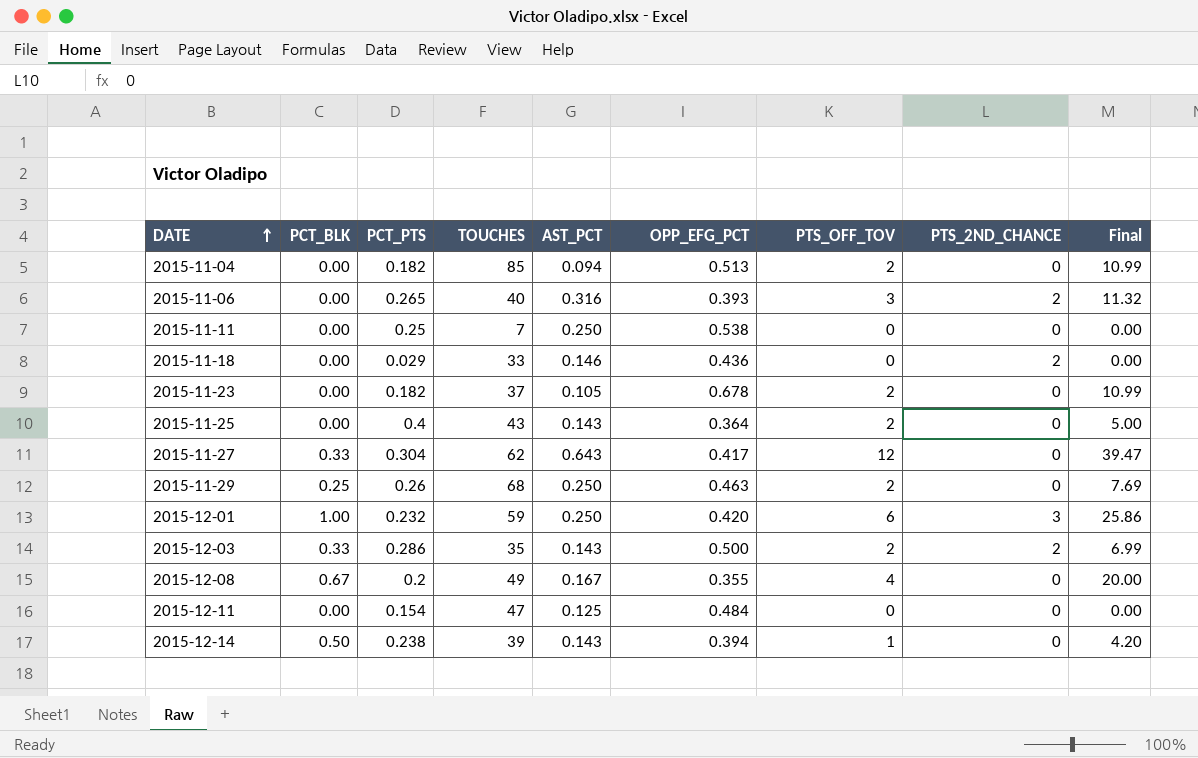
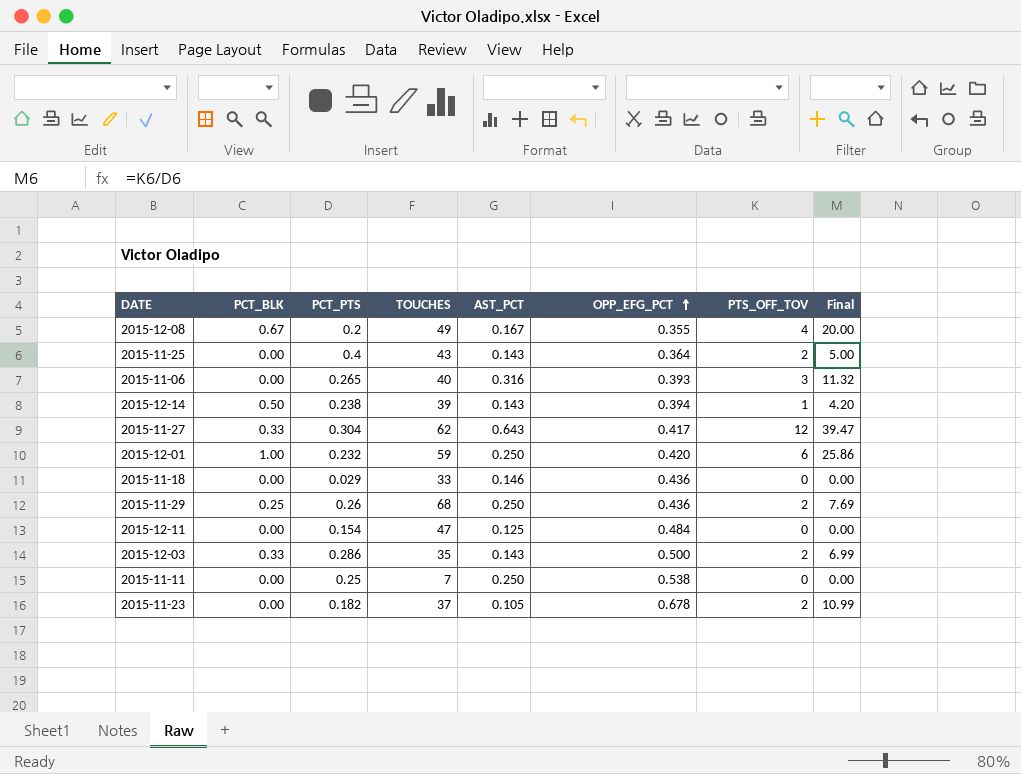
row order: DATE ascending -> OPP_EFG_PCT ascending
column PTS_2ND_CHANCE | position: 8 -> none
row 2015-11-04: 0.00 | 0.182 | 85 | 0.094 | 0.513 | 2 | 0 | 10.99 -> none
2015-11-29 | OPP_EFG_PCT: 0.463 -> 0.436

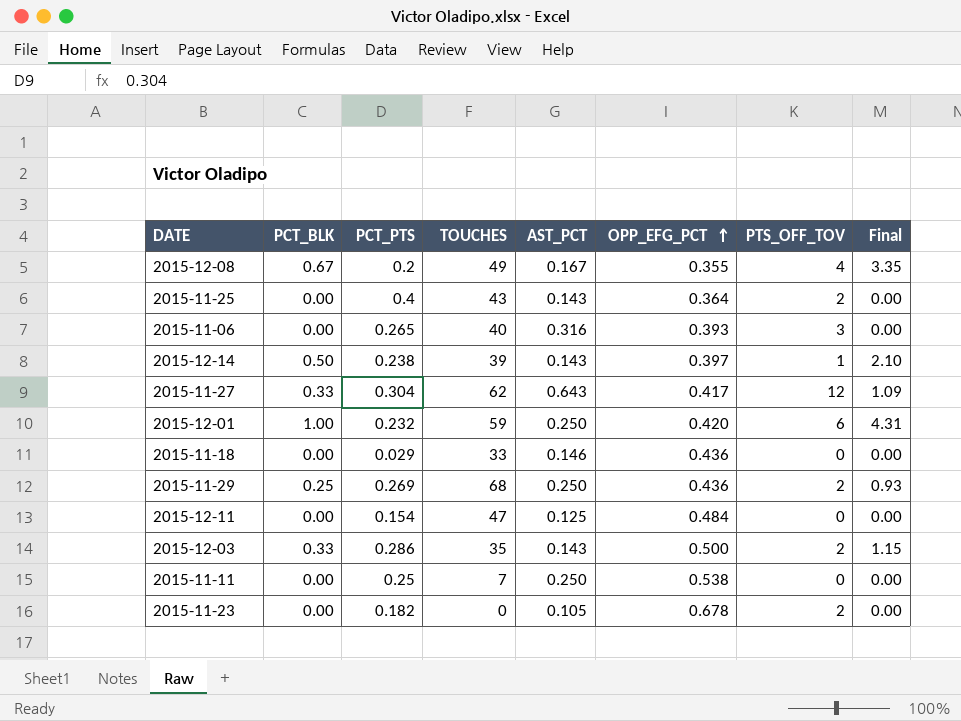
column Final | formula: [PTS_OFF_TOV] / [PCT_PTS] -> [PCT_BLK] / [PCT_PTS]
2015-12-14 | OPP_EFG_PCT: 0.394 -> 0.397
2015-11-29 | PCT_PTS: 0.26 -> 0.269
2015-11-23 | TOUCHES: 37 -> 0

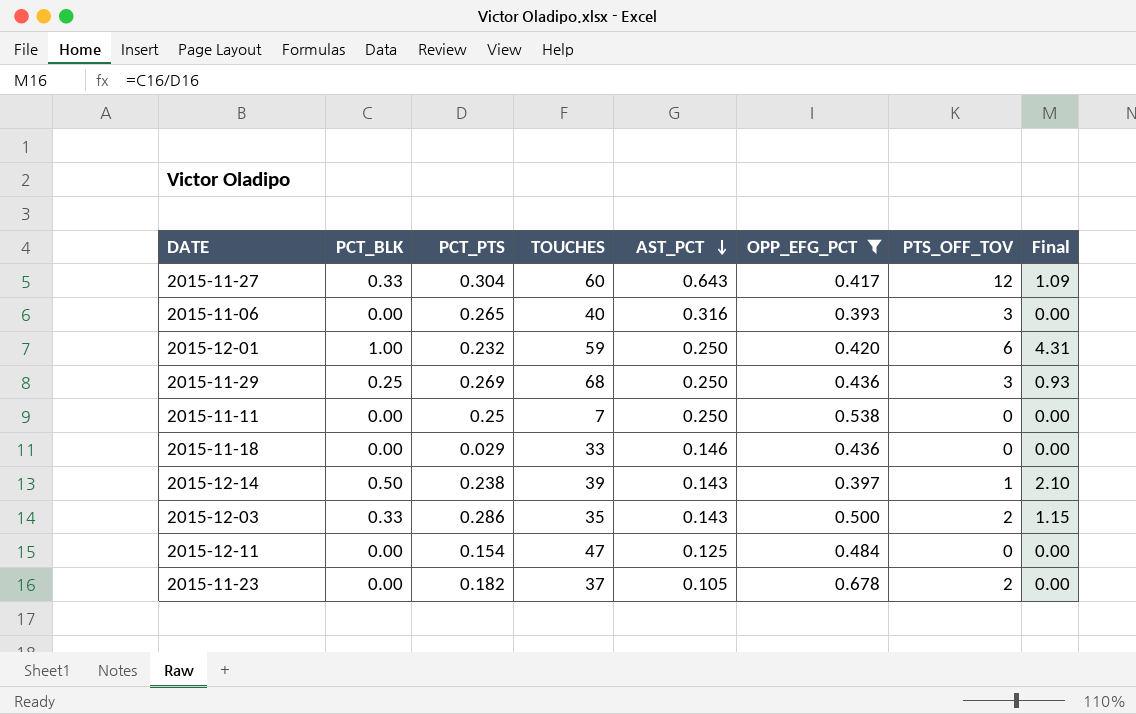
filter: none -> OPP_EFG_PCT >= 0.393
row order: OPP_EFG_PCT ascending -> AST_PCT descending
2015-11-27 | TOUCHES: 62 -> 60
2015-11-29 | PTS_OFF_TOV: 2 -> 3
2015-11-23 | TOUCHES: 0 -> 37

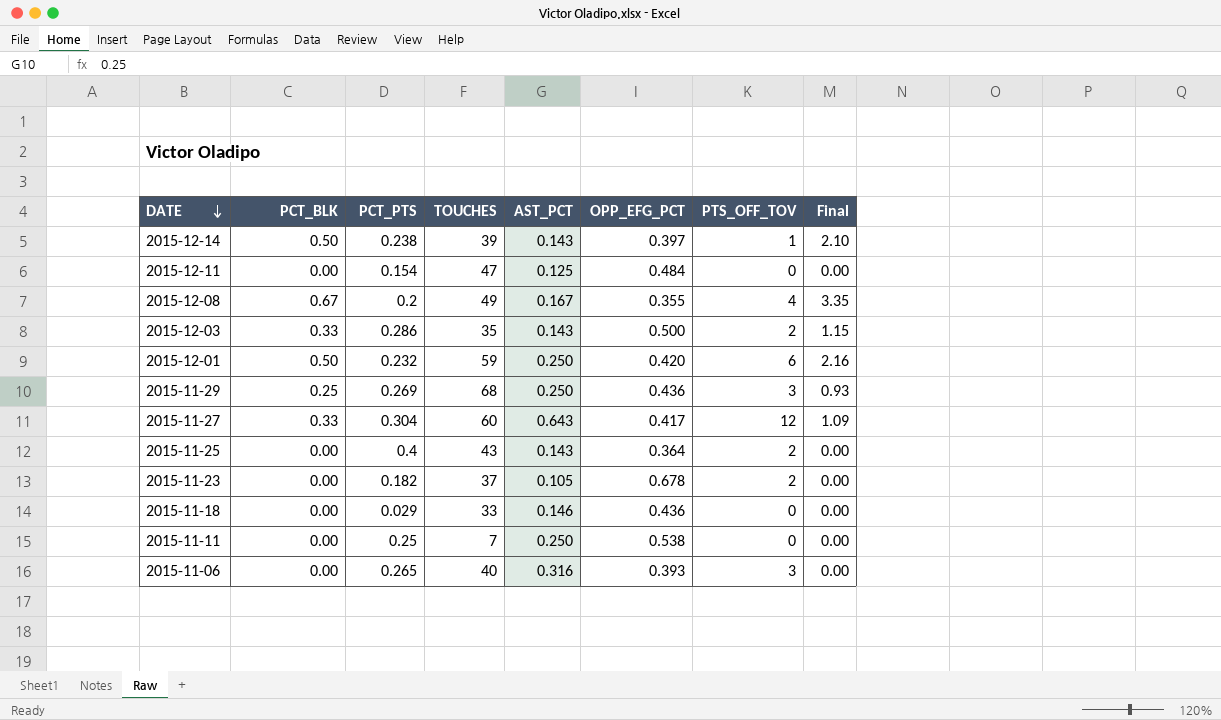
filter: OPP_EFG_PCT >= 0.393 -> none
row order: AST_PCT descending -> DATE descending
2015-12-01 | PCT_BLK: 1.00 -> 0.50
2015-12-01 | Final: 4.31 -> 2.16

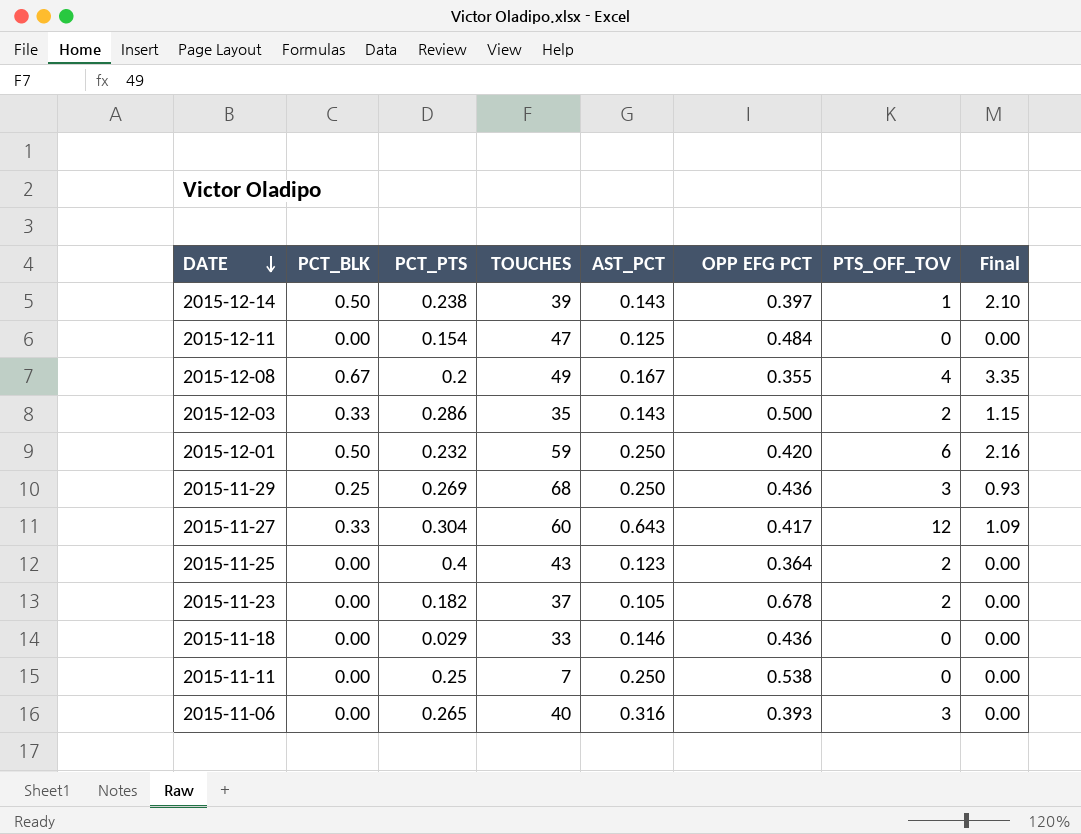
column name: OPP_EFG_PCT -> OPP EFG PCT
2015-11-25 | AST_PCT: 0.143 -> 0.123

